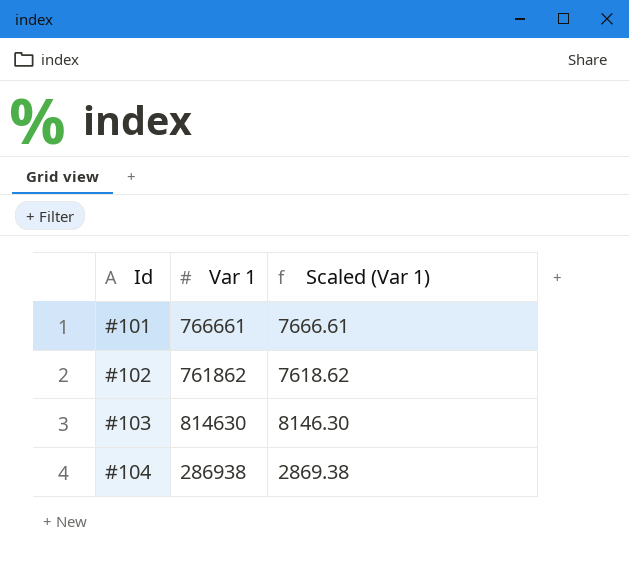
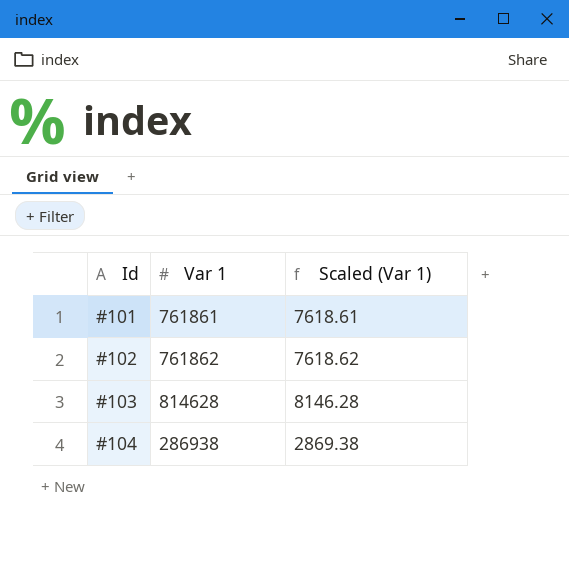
#101 | Var 1: 766661 -> 761861
#101 | Scaled (Var 1): 7666.61 -> 7618.61
#103 | Var 1: 814630 -> 814628
#103 | Scaled (Var 1): 8146.30 -> 8146.28

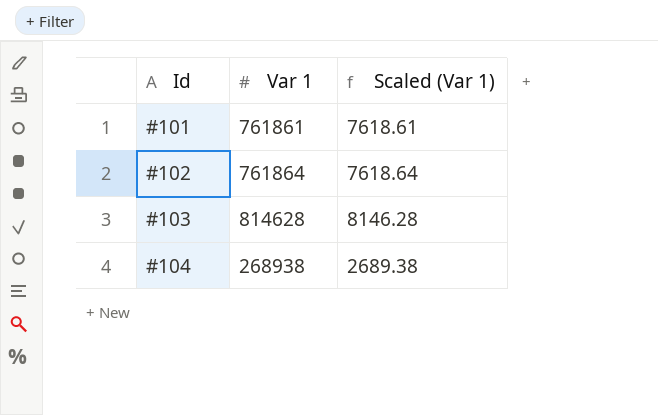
#102 | Var 1: 761862 -> 761864
#102 | Scaled (Var 1): 7618.62 -> 7618.64
#104 | Var 1: 286938 -> 268938
#104 | Scaled (Var 1): 2869.38 -> 2689.38

